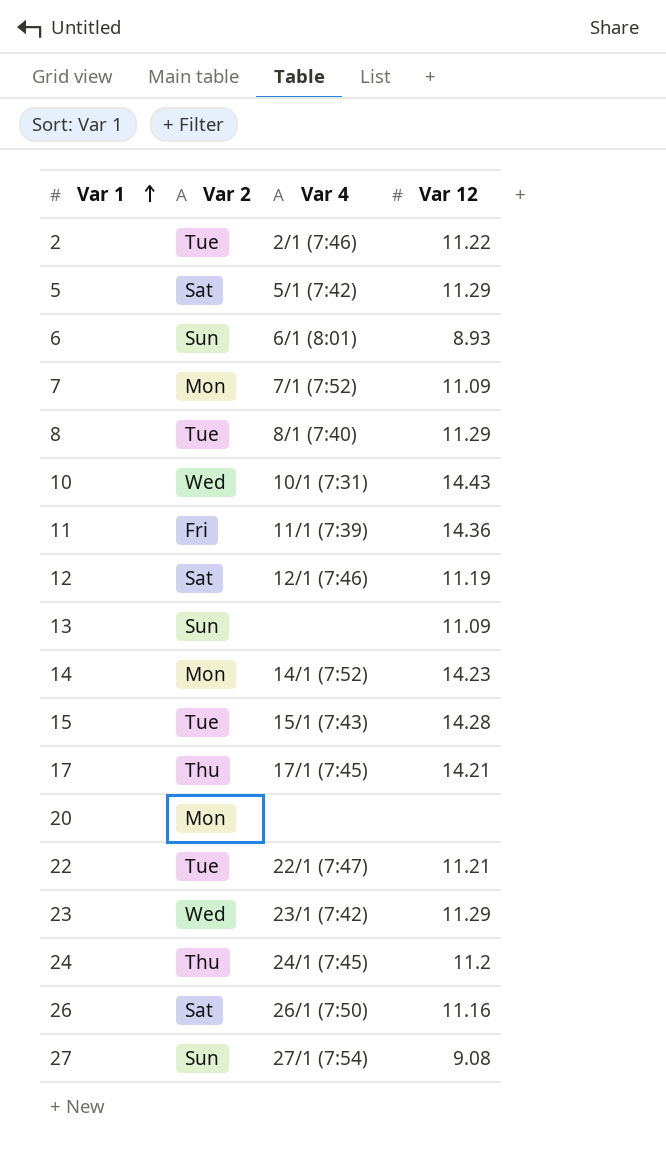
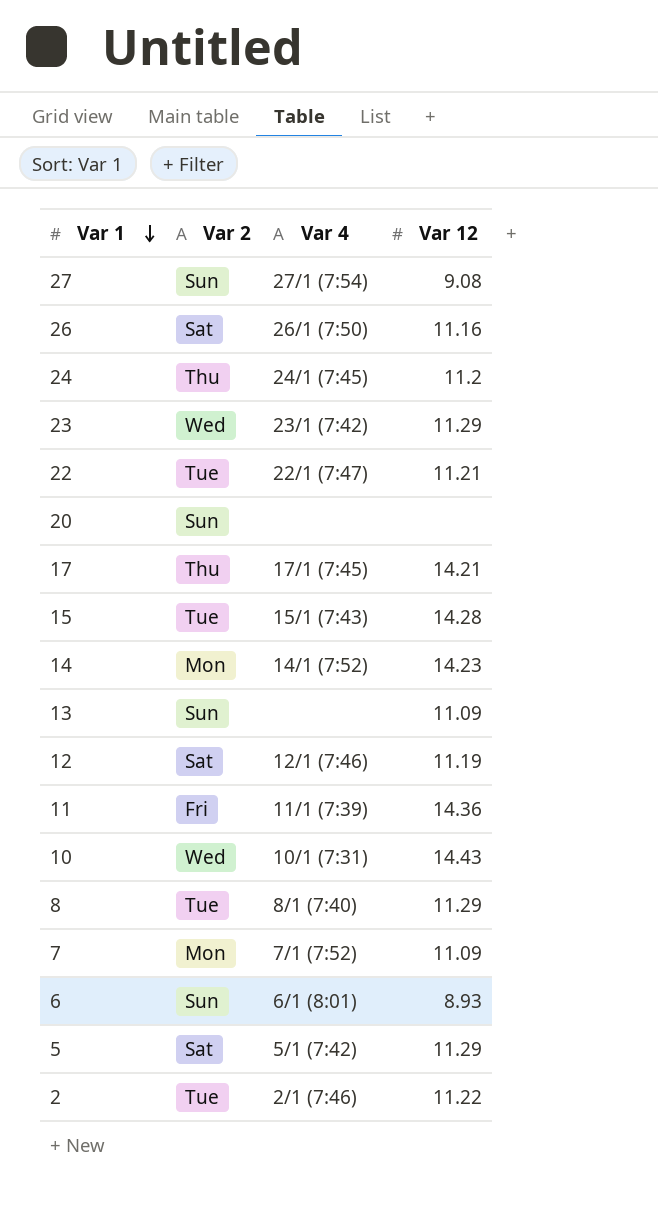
row order: Var 1 ascending -> Var 1 descending
20 | Var 2: Mon -> Sun

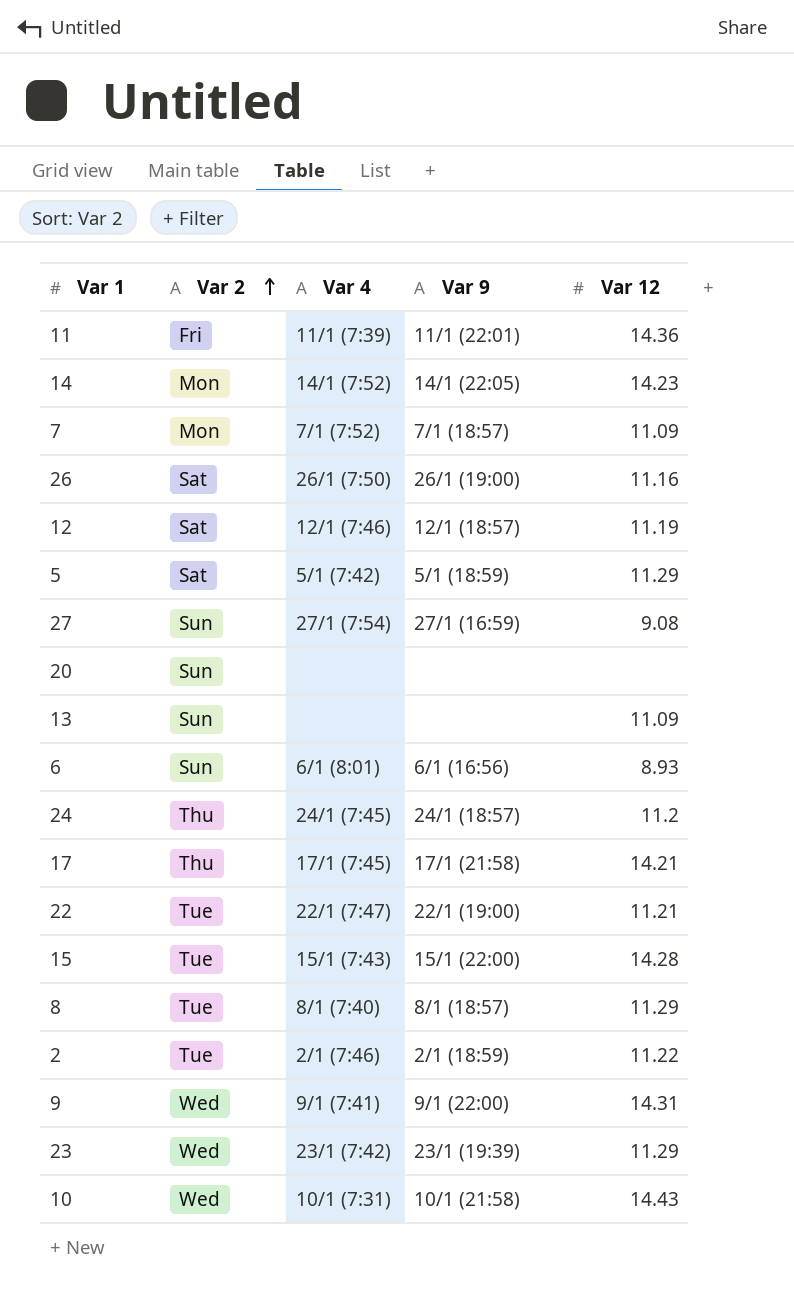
row order: Var 1 descending -> Var 2 ascending
column Var 9 | position: none -> 4
row 9: none -> Wed | 9/1 (7:41) | 9/1 (22:00) | 14.31

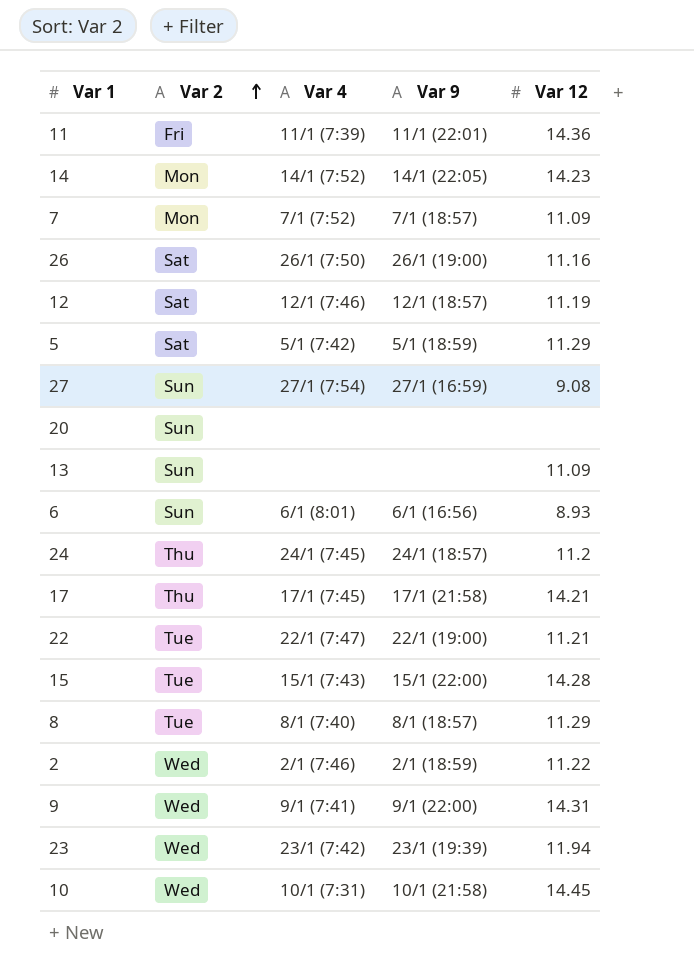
2 | Var 2: Tue -> Wed
23 | Var 12: 11.29 -> 11.94
10 | Var 12: 14.43 -> 14.45

